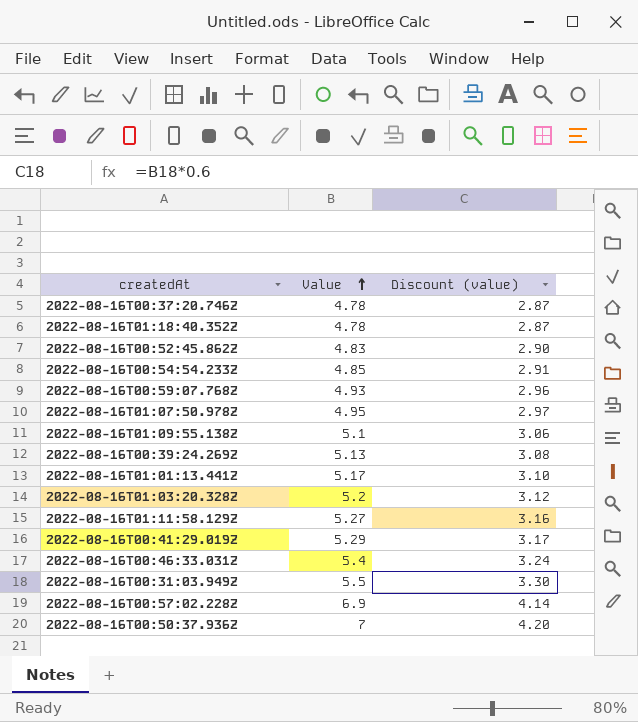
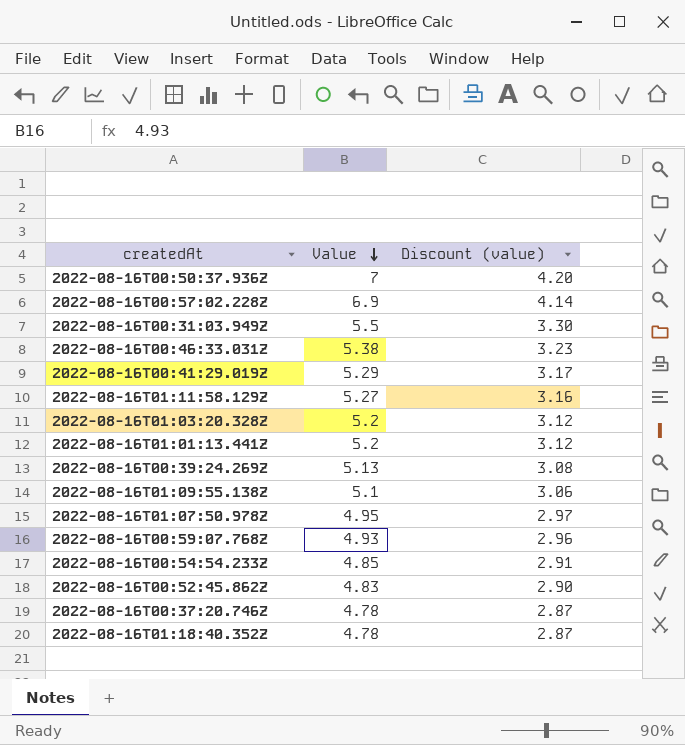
row order: Value ascending -> Value descending
2022-08-16T00:46:33.031Z | Value: 5.4 -> 5.38
2022-08-16T00:46:33.031Z | Discount (value): 3.24 -> 3.23
2022-08-16T01:01:13.441Z | Value: 5.17 -> 5.2
2022-08-16T01:01:13.441Z | Discount (value): 3.10 -> 3.12

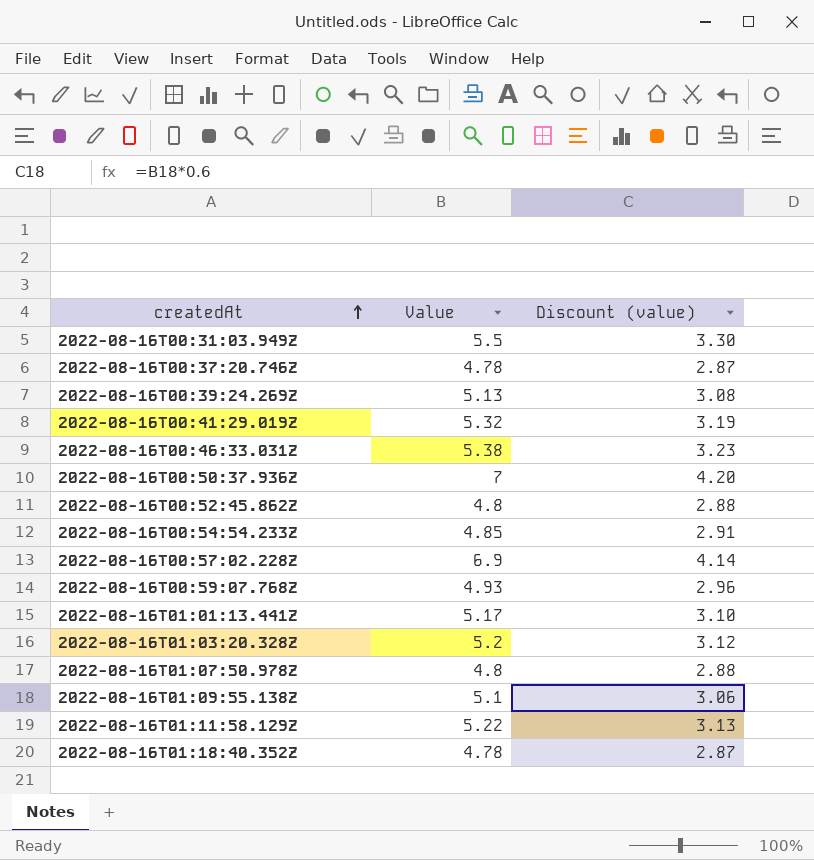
row order: Value descending -> createdAt ascending
2022-08-16T00:41:29.019Z | Value: 5.29 -> 5.32
2022-08-16T00:41:29.019Z | Discount (value): 3.17 -> 3.19
2022-08-16T00:52:45.862Z | Value: 4.83 -> 4.8
2022-08-16T00:52:45.862Z | Discount (value): 2.90 -> 2.88
2022-08-16T01:01:13.441Z | Value: 5.2 -> 5.17
2022-08-16T01:01:13.441Z | Discount (value): 3.12 -> 3.10
2022-08-16T01:07:50.978Z | Value: 4.95 -> 4.8
2022-08-16T01:07:50.978Z | Discount (value): 2.97 -> 2.88
2022-08-16T01:11:58.129Z | Value: 5.27 -> 5.22
2022-08-16T01:11:58.129Z | Discount (value): 3.16 -> 3.13

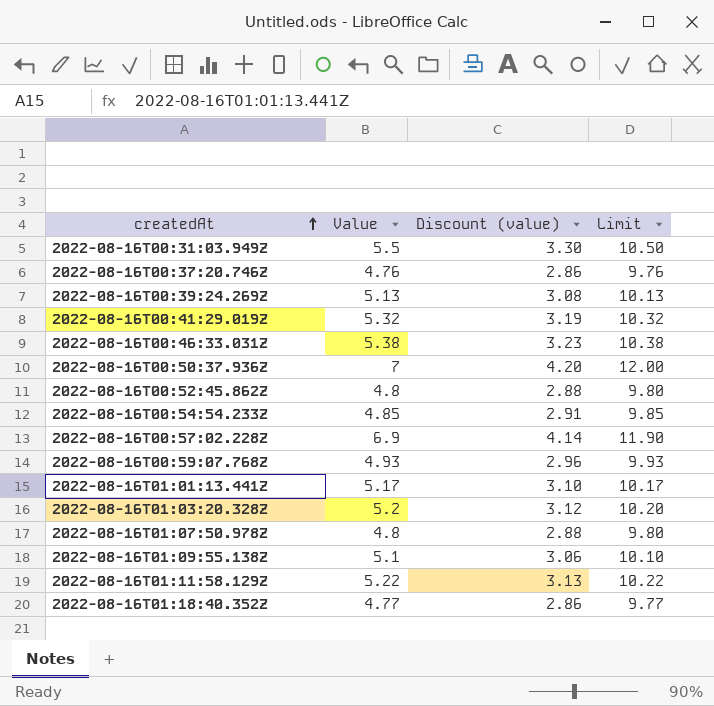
column Limit | formula: none -> [Value] + 5
2022-08-16T00:37:20.746Z | Value: 4.78 -> 4.76
2022-08-16T00:37:20.746Z | Discount (value): 2.87 -> 2.86
2022-08-16T01:18:40.352Z | Value: 4.78 -> 4.77
2022-08-16T01:18:40.352Z | Discount (value): 2.87 -> 2.86

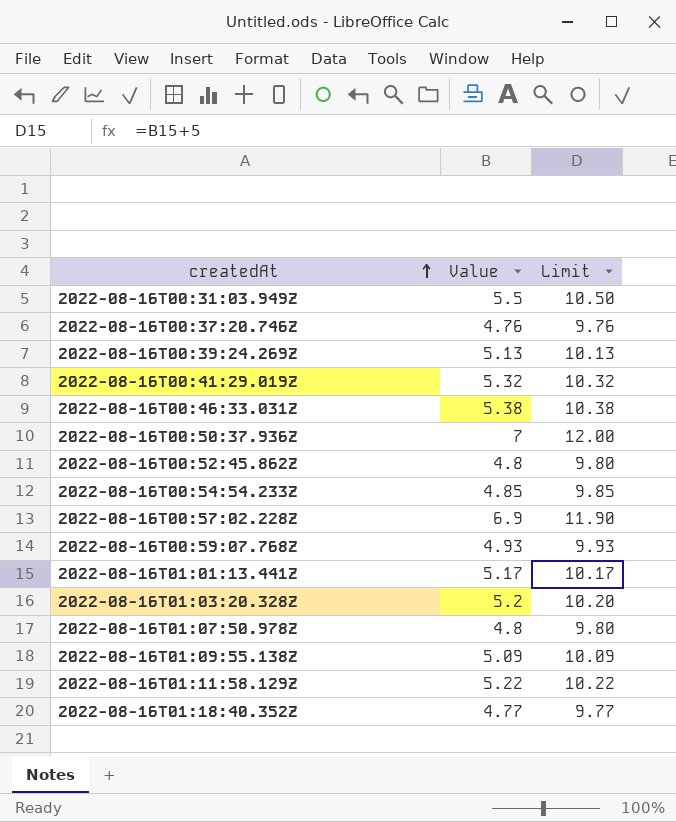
column Discount (value) | formula: [Value] * 0.6 -> none
2022-08-16T01:09:55.138Z | Value: 5.1 -> 5.09
2022-08-16T01:09:55.138Z | Limit: 10.10 -> 10.09

